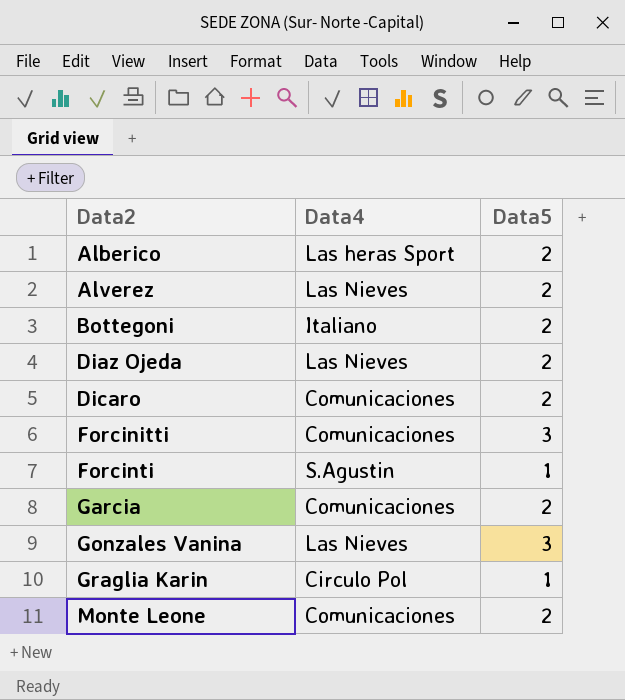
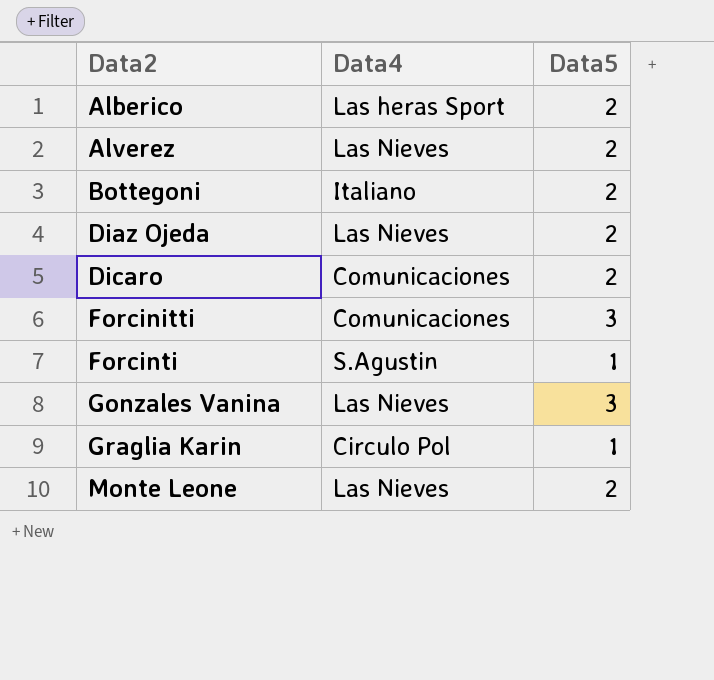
row Garcia: Comunicaciones | 2 -> none
Monte Leone | Data4: Comunicaciones -> Las Nieves

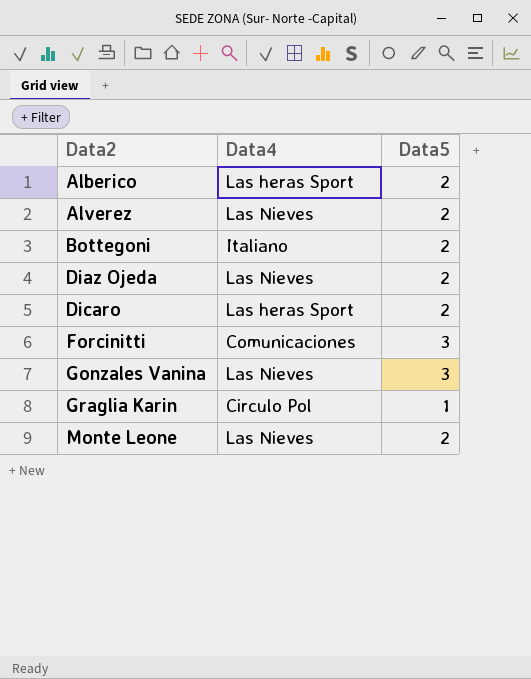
row Forcinti: S.Agustin | 1 -> none
Dicaro | Data4: Comunicaciones -> Las heras Sport

